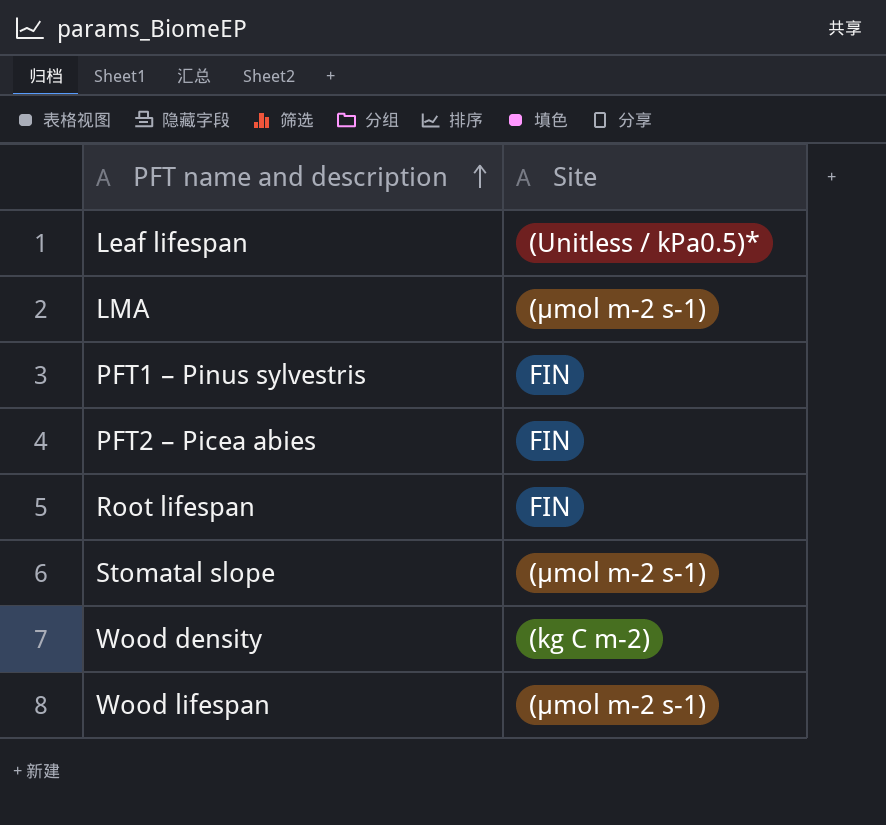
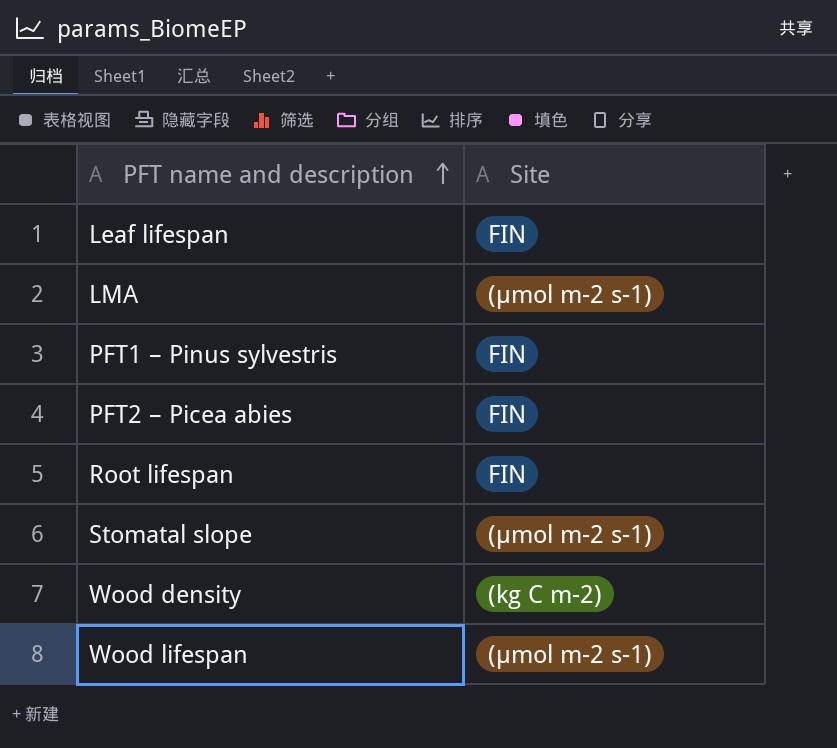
Leaf lifespan | Site: (Unitless / kPa0.5)* -> FIN

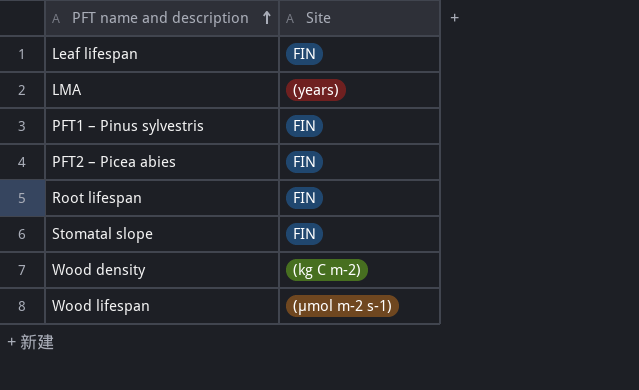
LMA | Site: (µmol m-2 s-1) -> (years)
Stomatal slope | Site: (µmol m-2 s-1) -> FIN

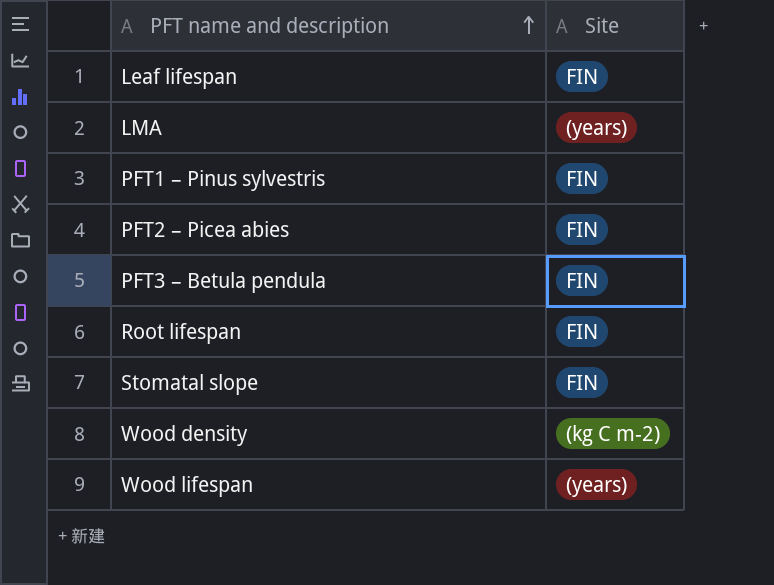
row PFT3 – Betula pendula: none -> FIN
Wood lifespan | Site: (µmol m-2 s-1) -> (years)

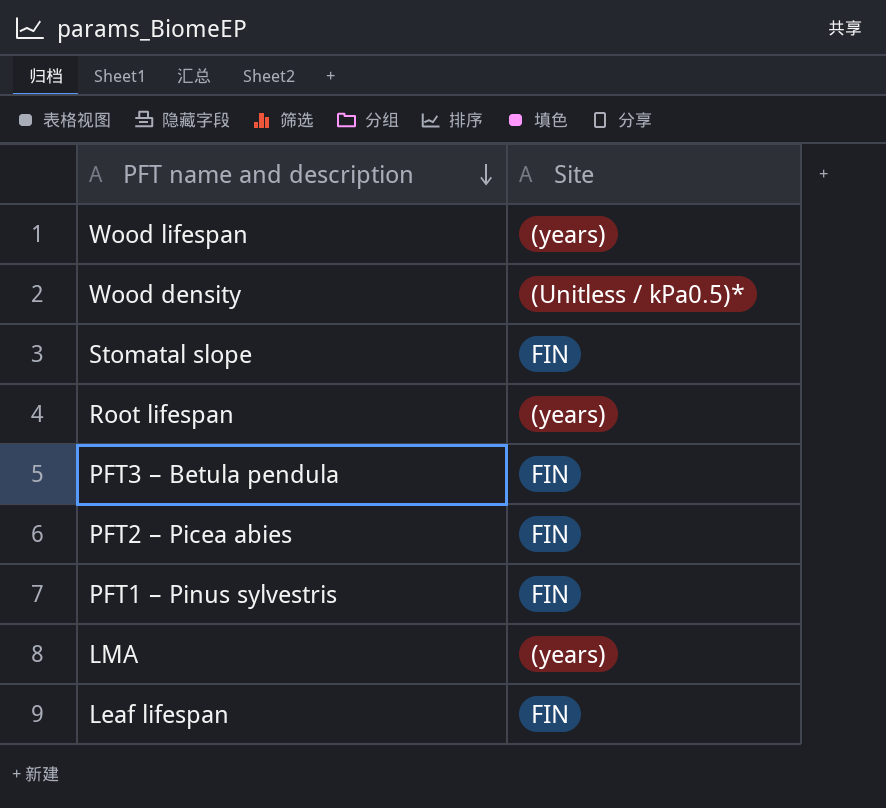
row order: PFT name and description ascending -> PFT name and description descending
Wood density | Site: (kg C m-2) -> (Unitless / kPa0.5)*
Root lifespan | Site: FIN -> (years)

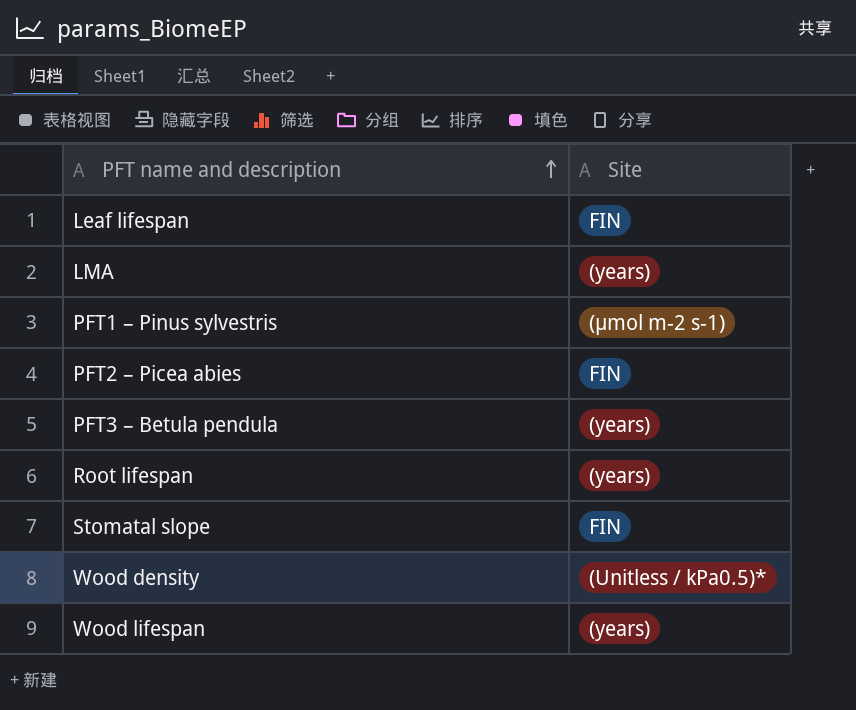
row order: PFT name and description descending -> PFT name and description ascending
PFT1 – Pinus sylvestris | Site: FIN -> (µmol m-2 s-1)
PFT3 – Betula pendula | Site: FIN -> (years)

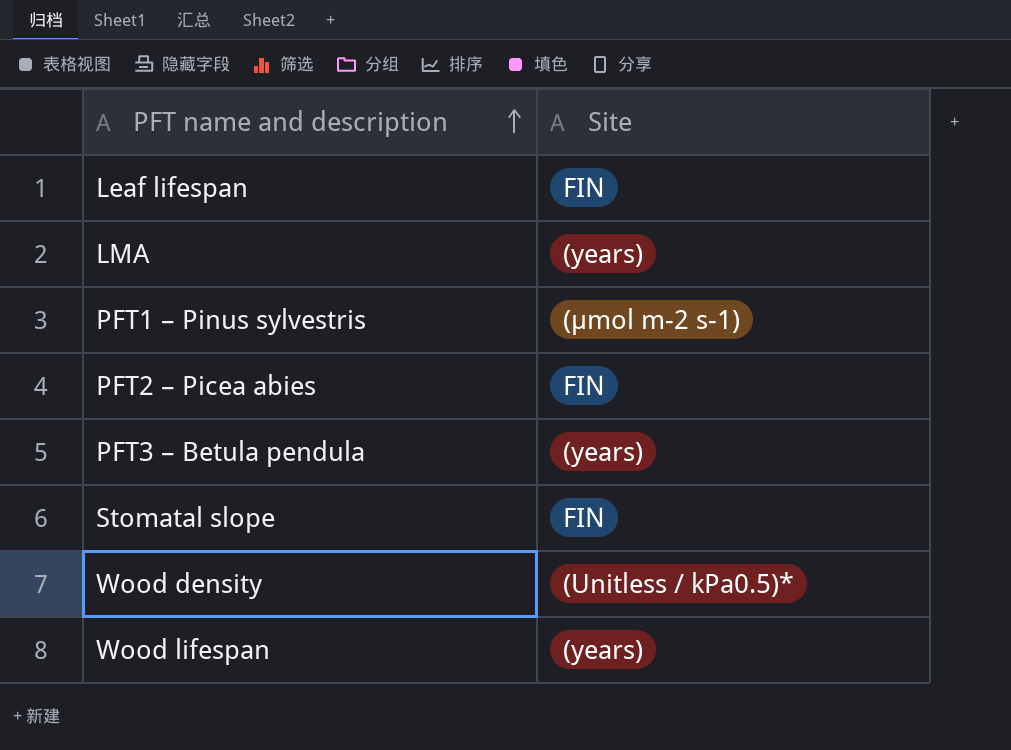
row Root lifespan: (years) -> none

